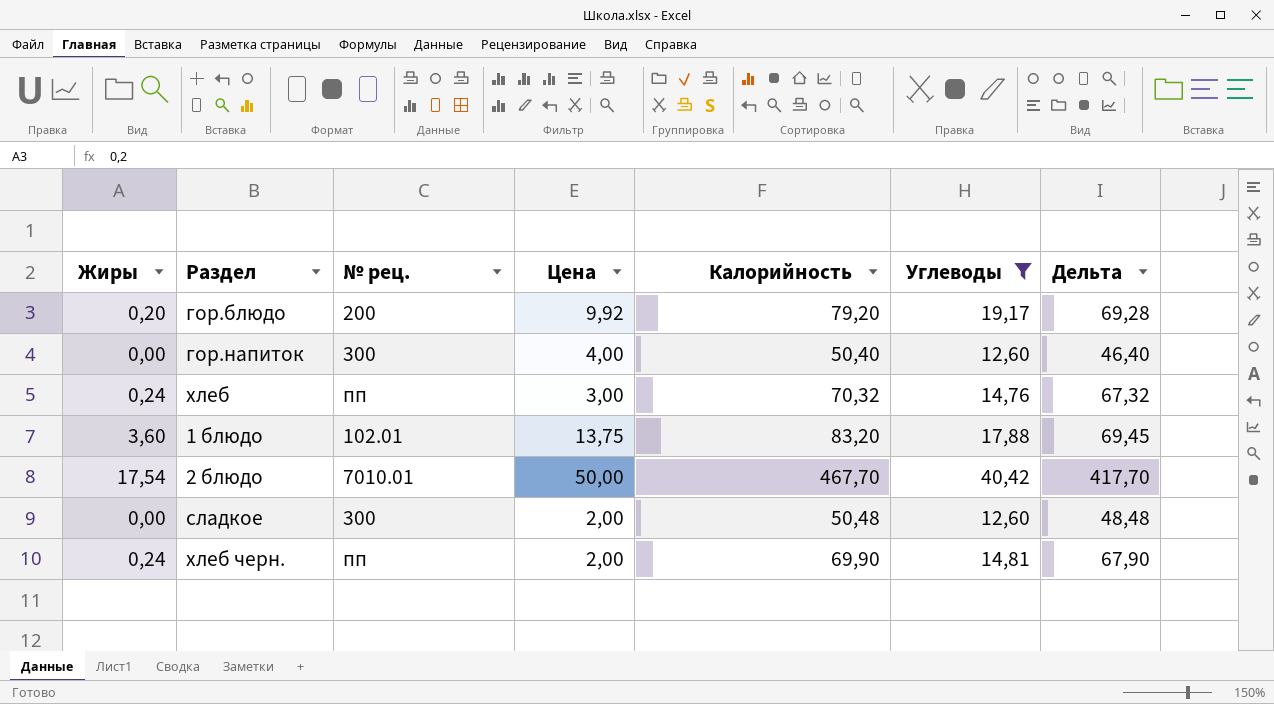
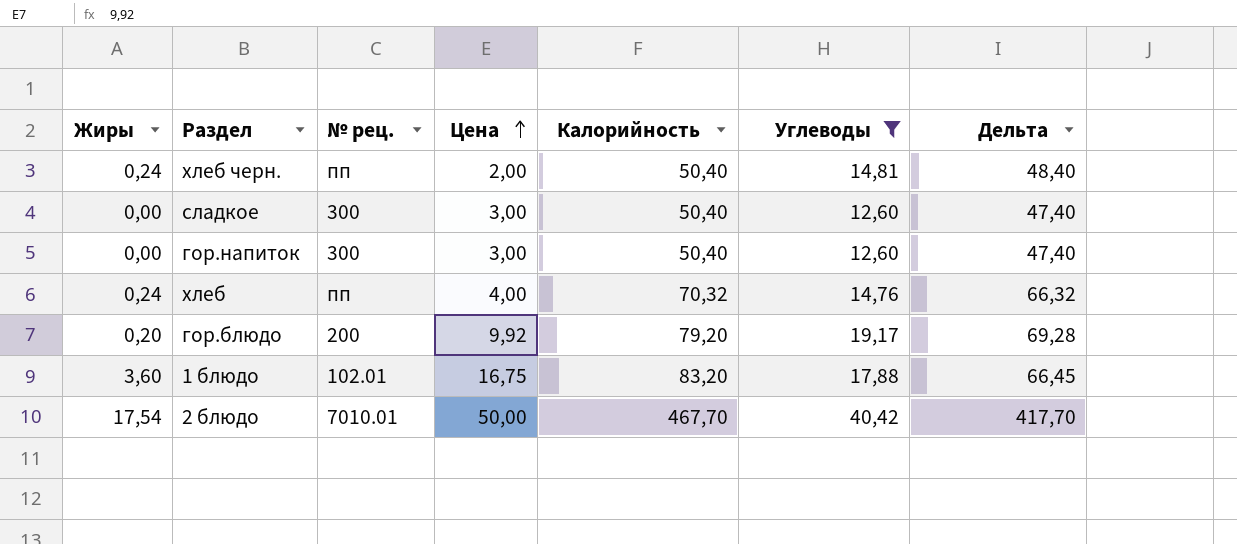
row order: none -> Цена ascending
хлеб черн. | Калорийность: 69,90 -> 50,40
хлеб черн. | Дельта: 67,90 -> 48,40
сладкое | Цена: 2,00 -> 3,00
сладкое | Калорийность: 50,48 -> 50,40
сладкое | Дельта: 48,48 -> 47,40
гор.напиток | Цена: 4,00 -> 3,00
гор.напиток | Дельта: 46,40 -> 47,40
хлеб | Цена: 3,00 -> 4,00
хлеб | Дельта: 67,32 -> 66,32
1 блюдо | Цена: 13,75 -> 16,75
1 блюдо | Дельта: 69,45 -> 66,45

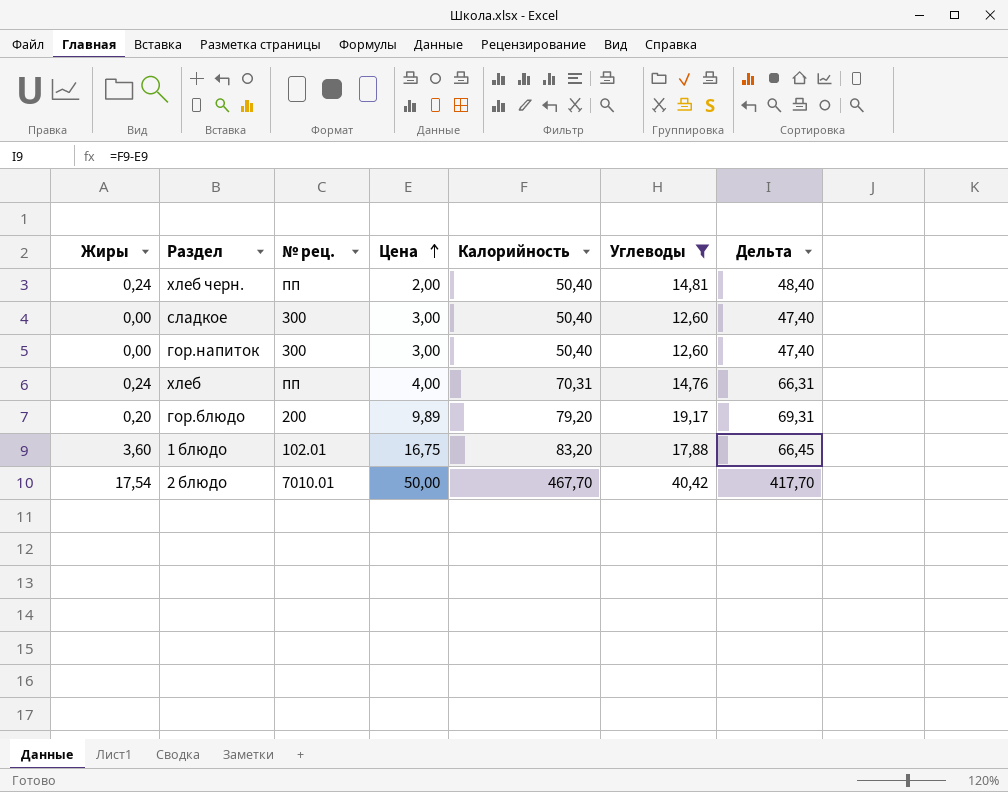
хлеб | Калорийность: 70,32 -> 70,31
хлеб | Дельта: 66,32 -> 66,31
гор.блюдо | Цена: 9,92 -> 9,89
гор.блюдо | Дельта: 69,28 -> 69,31

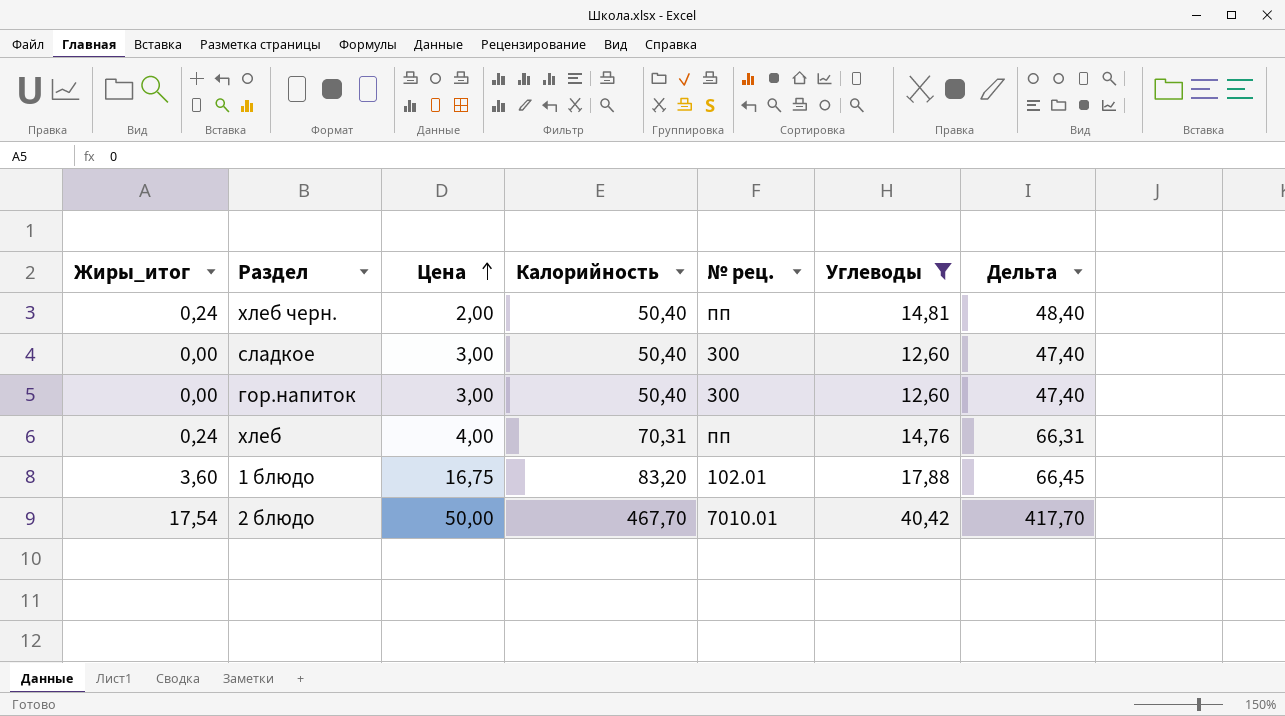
column name: Жиры -> Жиры_итог
column № рец. | position: 3 -> 5
row гор.блюдо: 0,20 | 200 | 9,89 | 79,20 | 19,17 | 69,31 -> none

